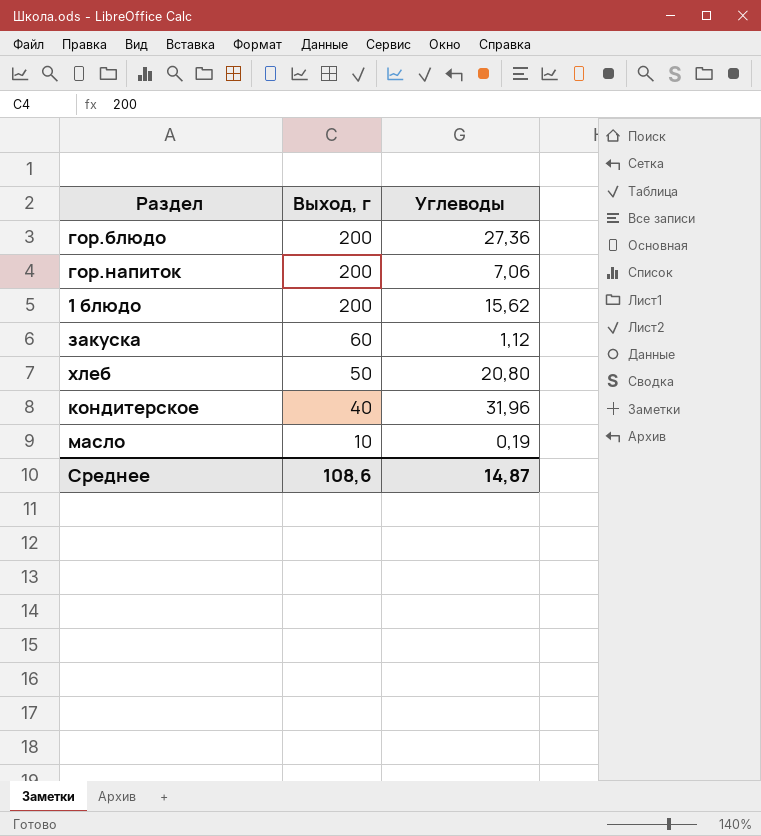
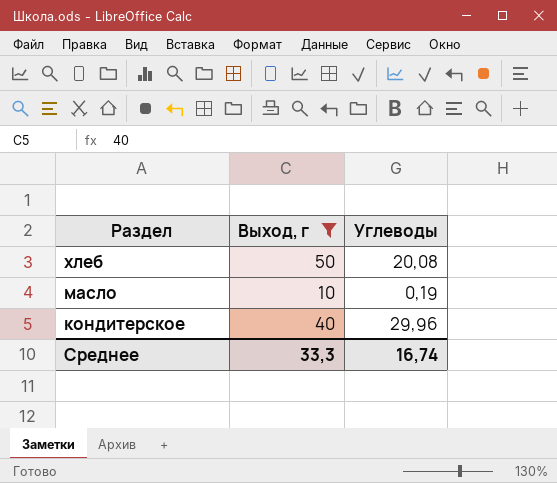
filter: none -> Выход, г <= 50
row order: Выход, г descending -> Раздел descending
хлеб | Углеводы: 20,80 -> 20,08
кондитерское | Углеводы: 31,96 -> 29,96
Среднее | Выход, г: 108,6 -> 33,3
Среднее | Углеводы: 14,87 -> 16,74

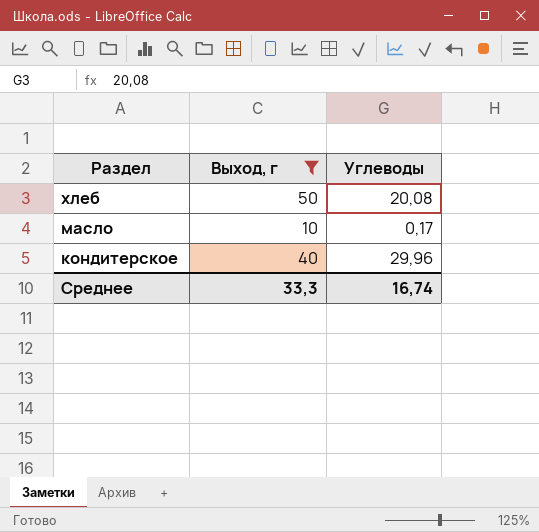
масло | Углеводы: 0,19 -> 0,17

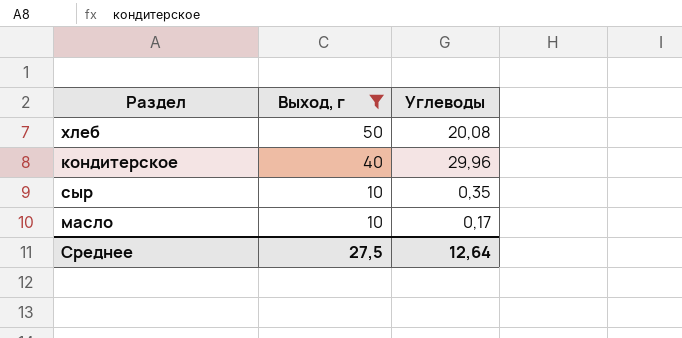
row order: Раздел descending -> Выход, г descending
row сыр: none -> 10 | 0,35
Среднее | Выход, г: 33,3 -> 27,5
Среднее | Углеводы: 16,74 -> 12,64

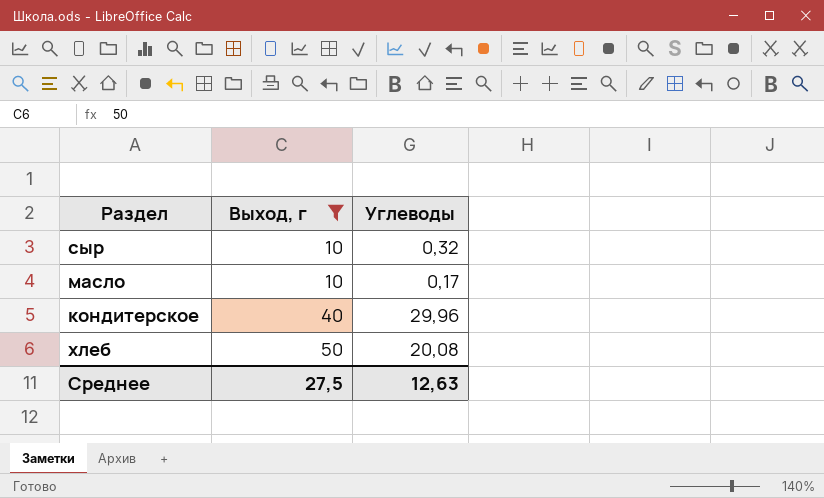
row order: Выход, г descending -> Выход, г ascending
сыр | Углеводы: 0,35 -> 0,32
Среднее | Углеводы: 12,64 -> 12,63

